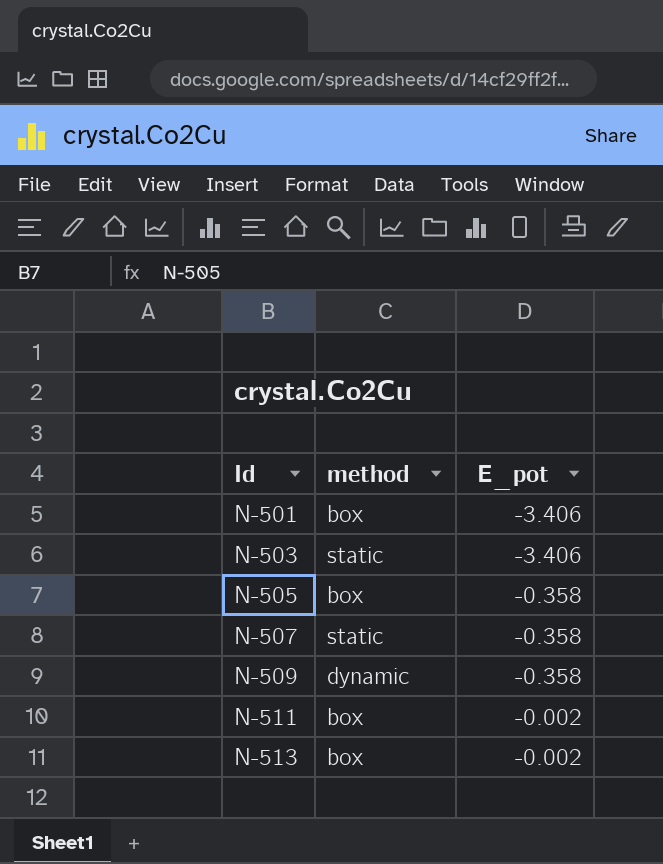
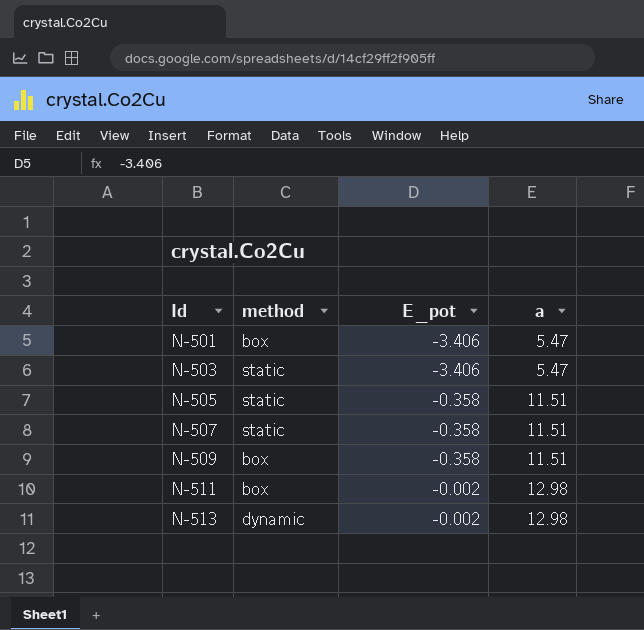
column a | position: none -> 4
N-505 | method: box -> static
N-509 | method: dynamic -> box
N-513 | method: box -> dynamic

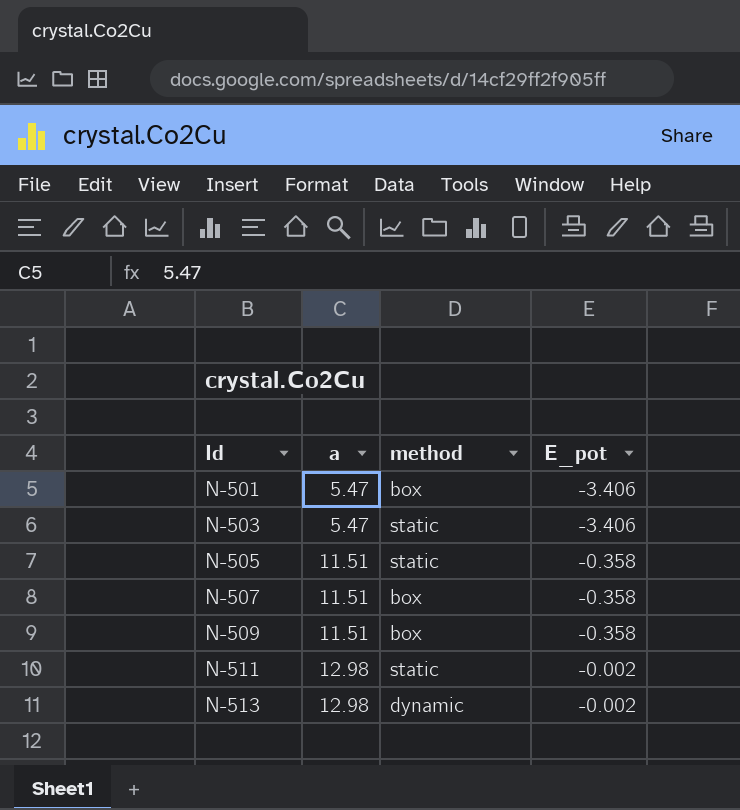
column a | position: 4 -> 2
N-507 | method: static -> box
N-511 | method: box -> static

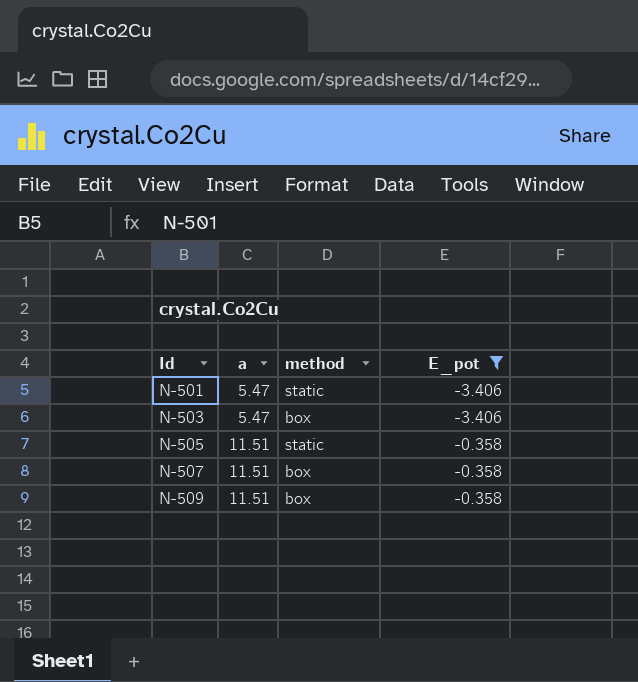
filter: none -> E_pot != -0.002
N-501 | method: box -> static
N-503 | method: static -> box

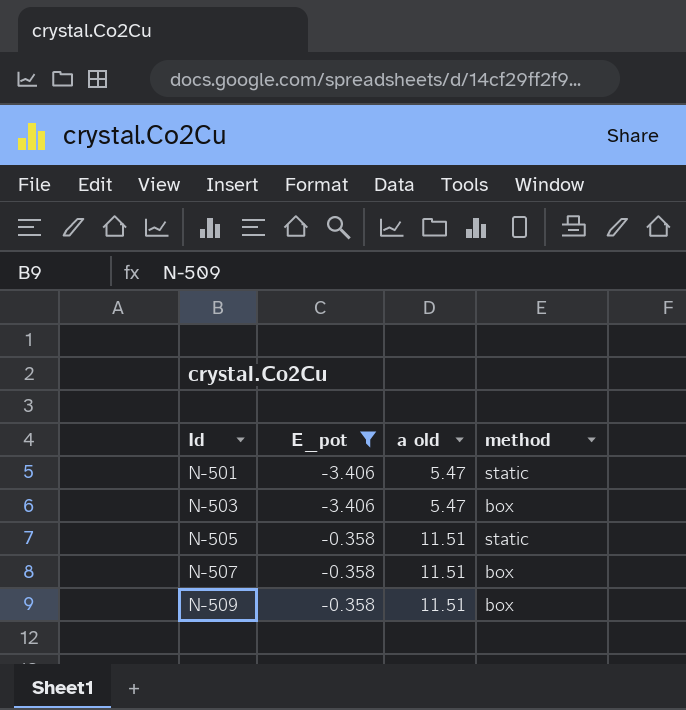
column E_pot | position: 4 -> 2
column name: a -> a old

